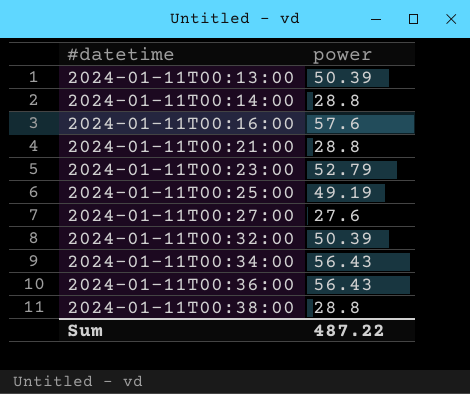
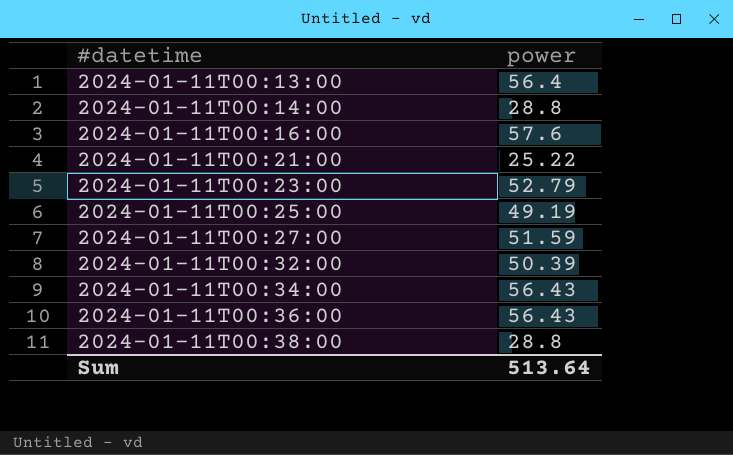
2024-01-11T00:13:00 | power: 50.39 -> 56.4
2024-01-11T00:21:00 | power: 28.8 -> 25.22
2024-01-11T00:27:00 | power: 27.6 -> 51.59
Sum | power: 487.22 -> 513.64

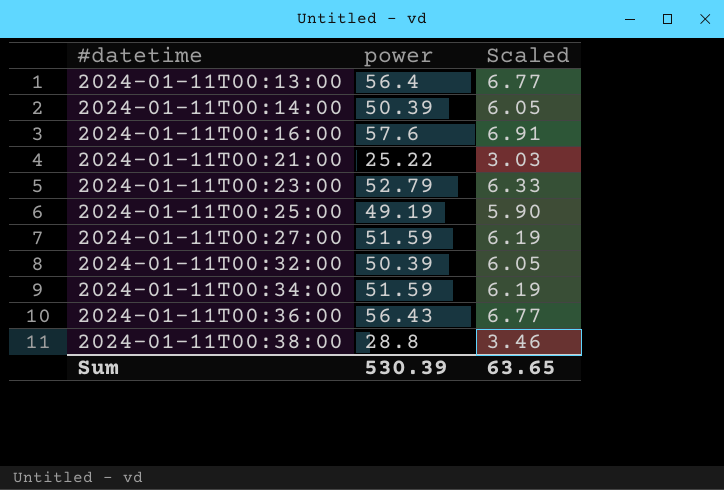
column Scaled | formula: none -> [power] * 0.12
2024-01-11T00:14:00 | power: 28.8 -> 50.39
2024-01-11T00:34:00 | power: 56.43 -> 51.59
Sum | power: 513.64 -> 530.39

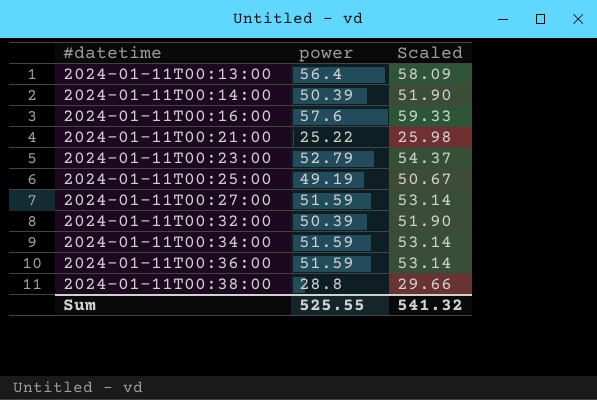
column Scaled | formula: [power] * 0.12 -> [power] * 1.03
2024-01-11T00:36:00 | power: 56.43 -> 51.59
Sum | power: 530.39 -> 525.55
Sum | Scaled: 63.65 -> 541.32

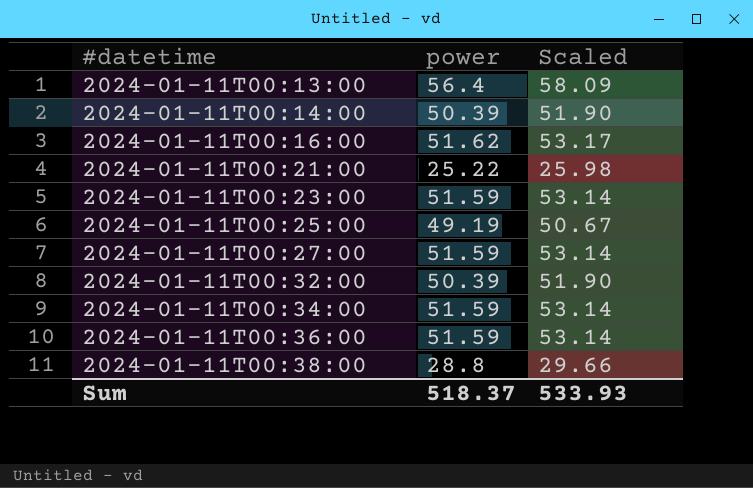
2024-01-11T00:16:00 | power: 57.6 -> 51.62
2024-01-11T00:16:00 | Scaled: 59.33 -> 53.17
2024-01-11T00:23:00 | power: 52.79 -> 51.59
2024-01-11T00:23:00 | Scaled: 54.37 -> 53.14
Sum | power: 525.55 -> 518.37
Sum | Scaled: 541.32 -> 533.93

